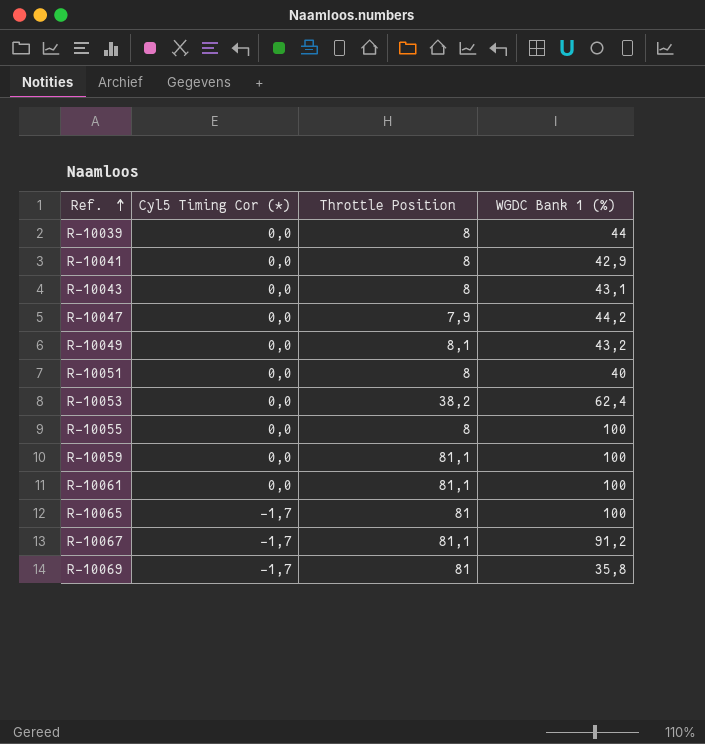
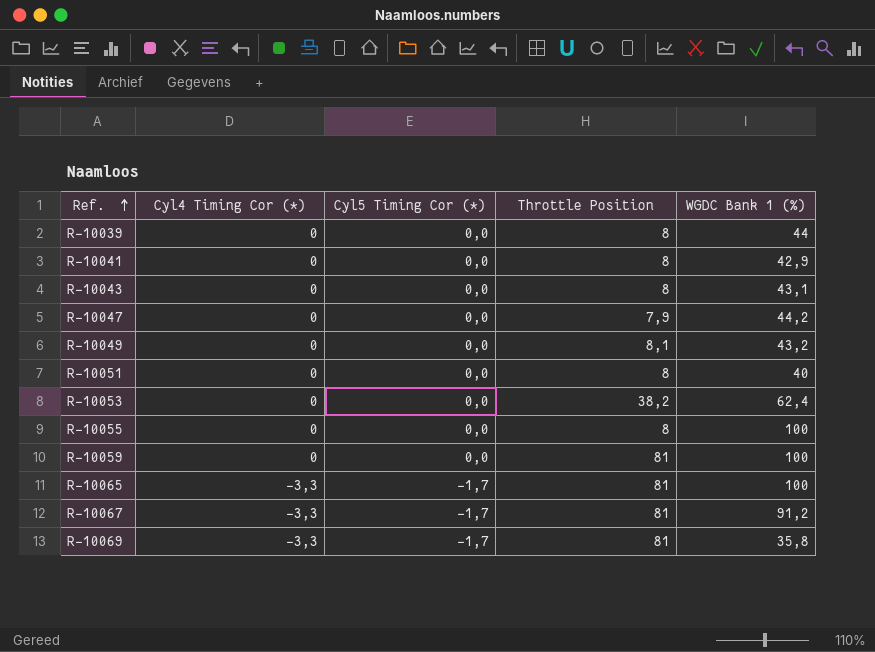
column Cyl4 Timing Cor (*) | position: none -> 2
row R-10061: 0,0 | 81,1 | 100 -> none
R-10059 | Throttle Position: 81,1 -> 81
R-10067 | Throttle Position: 81,1 -> 81

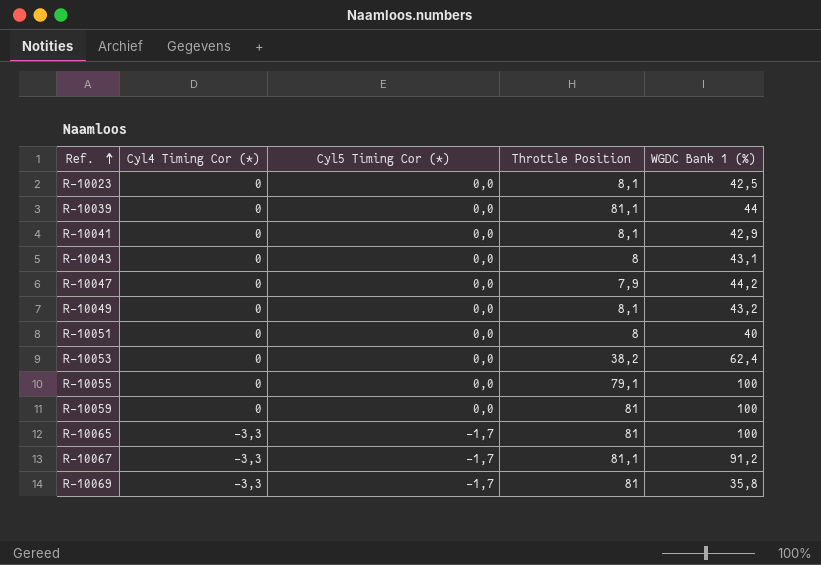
row R-10023: none -> 0 | 0,0 | 8,1 | 42,5
R-10039 | Throttle Position: 8 -> 81,1
R-10041 | Throttle Position: 8 -> 8,1
R-10055 | Throttle Position: 8 -> 79,1
R-10067 | Throttle Position: 81 -> 81,1

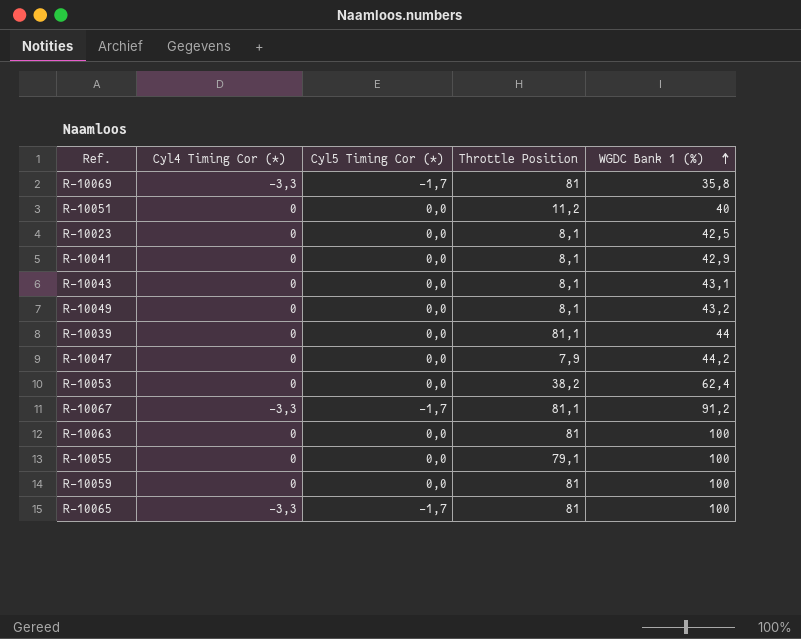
row order: Ref. ascending -> WGDC Bank 1 (%) ascending
R-10051 | Throttle Position: 8 -> 11,2
R-10043 | Throttle Position: 8 -> 8,1
row R-10063: none -> 0 | 0,0 | 81 | 100

